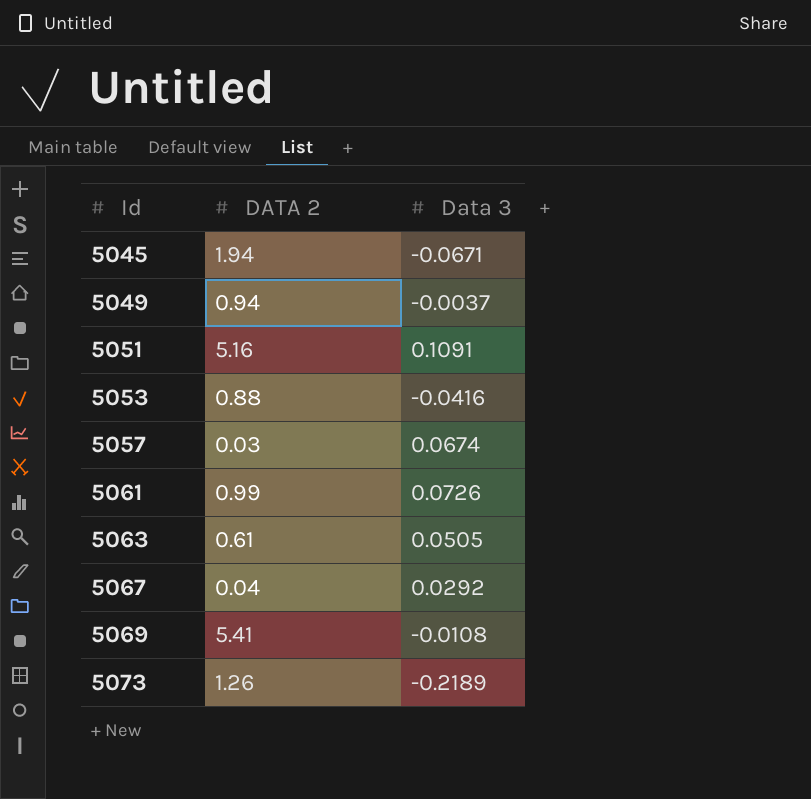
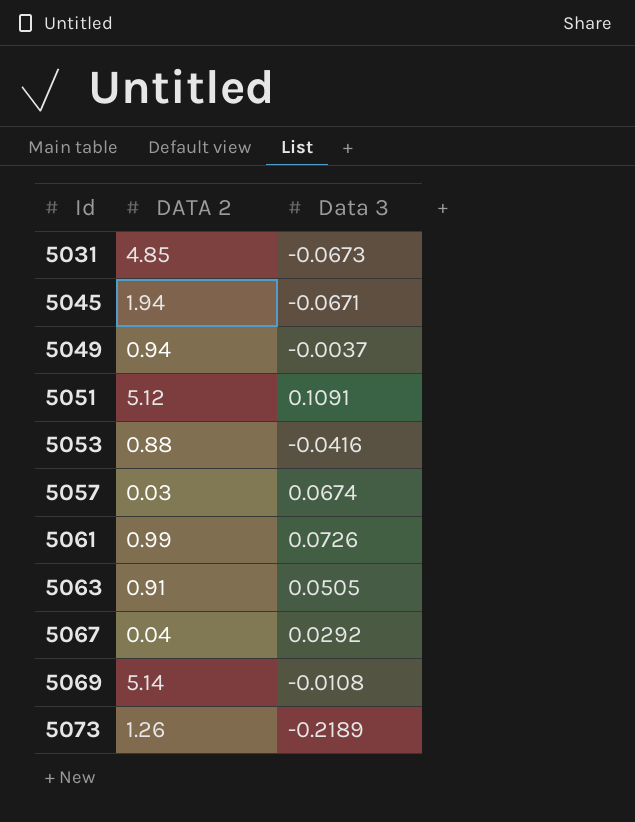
row 5031: none -> 4.85 | -0.0673
5051 | DATA 2: 5.16 -> 5.12
5063 | DATA 2: 0.61 -> 0.91
5069 | DATA 2: 5.41 -> 5.14

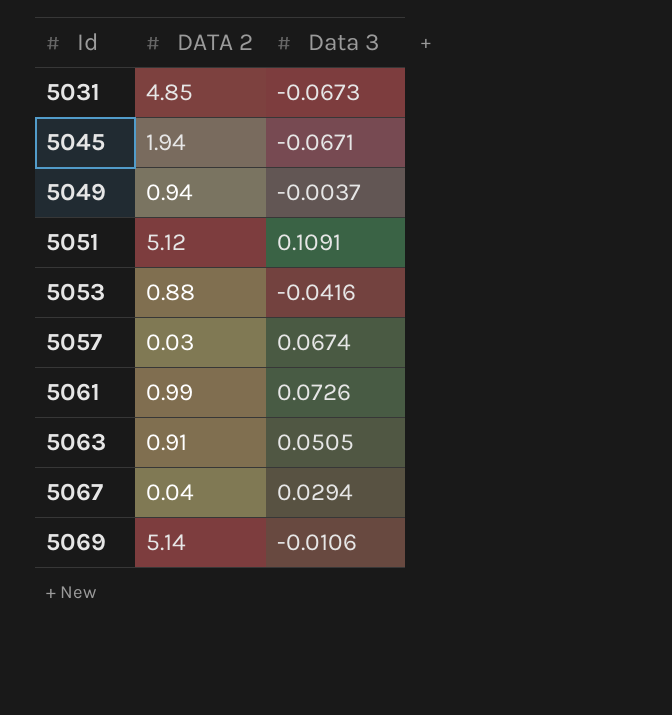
row 5073: 1.26 | -0.2189 -> none
5067 | Data 3: 0.0292 -> 0.0294
5069 | Data 3: -0.0108 -> -0.0106

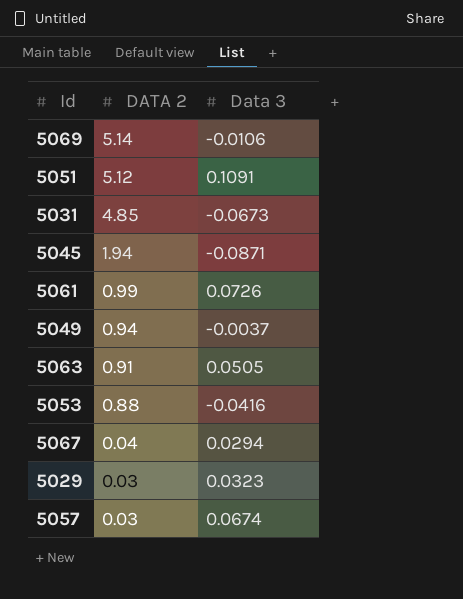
row order: Id ascending -> DATA 2 descending
5045 | Data 3: -0.0671 -> -0.0871
row 5029: none -> 0.03 | 0.0323

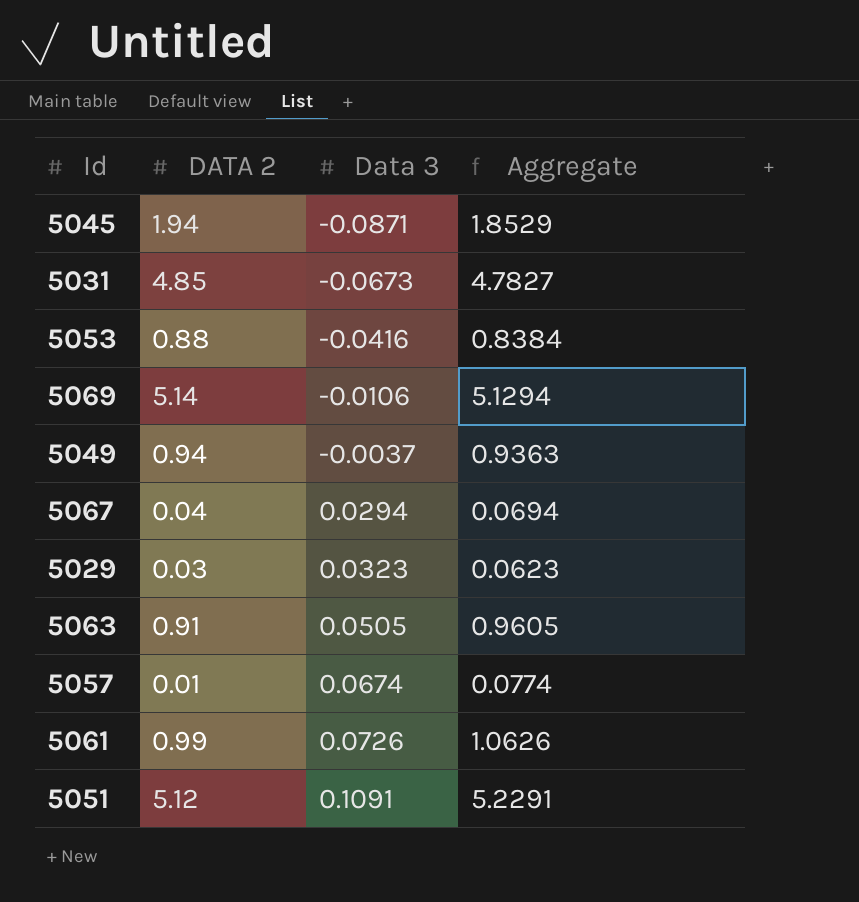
row order: DATA 2 descending -> Data 3 ascending
column Aggregate | formula: none -> [DATA 2] + [Data 3]
5057 | DATA 2: 0.03 -> 0.01

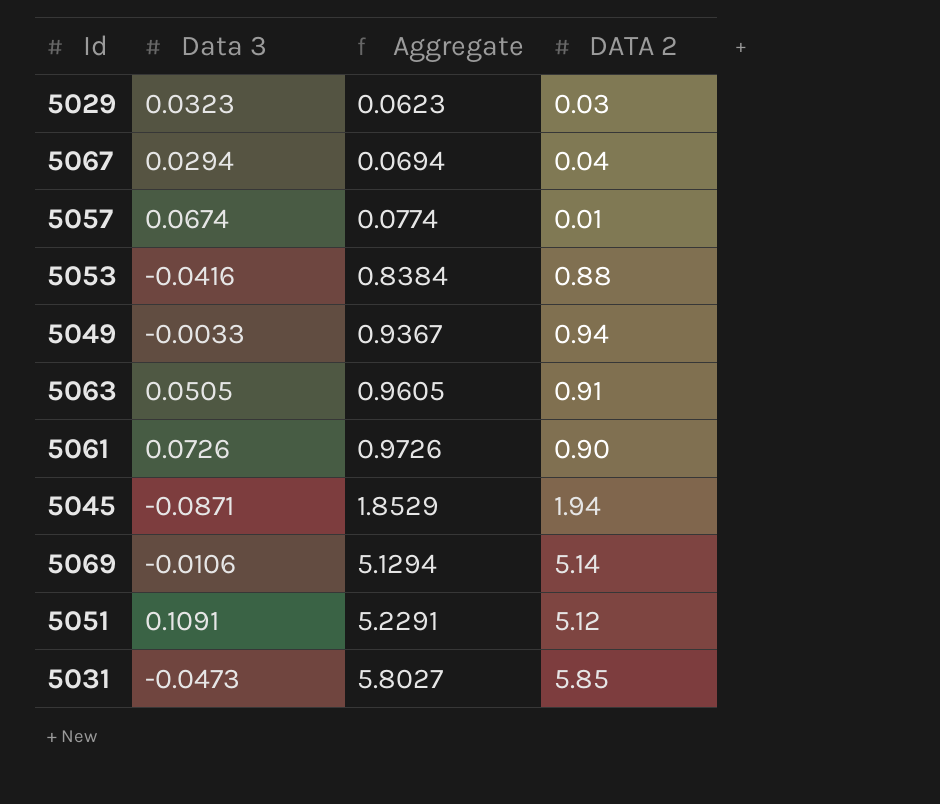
row order: Data 3 ascending -> Aggregate ascending
column DATA 2 | position: 2 -> 4
5049 | Data 3: -0.0037 -> -0.0033
5049 | Aggregate: 0.9363 -> 0.9367
5061 | Aggregate: 1.0626 -> 0.9726
5061 | DATA 2: 0.99 -> 0.90
5031 | Data 3: -0.0673 -> -0.0473
5031 | Aggregate: 4.7827 -> 5.8027
5031 | DATA 2: 4.85 -> 5.85

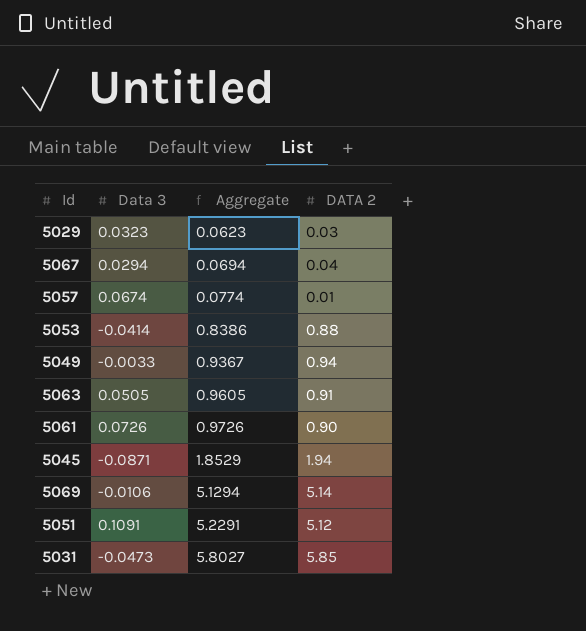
5053 | Data 3: -0.0416 -> -0.0414
5053 | Aggregate: 0.8384 -> 0.8386

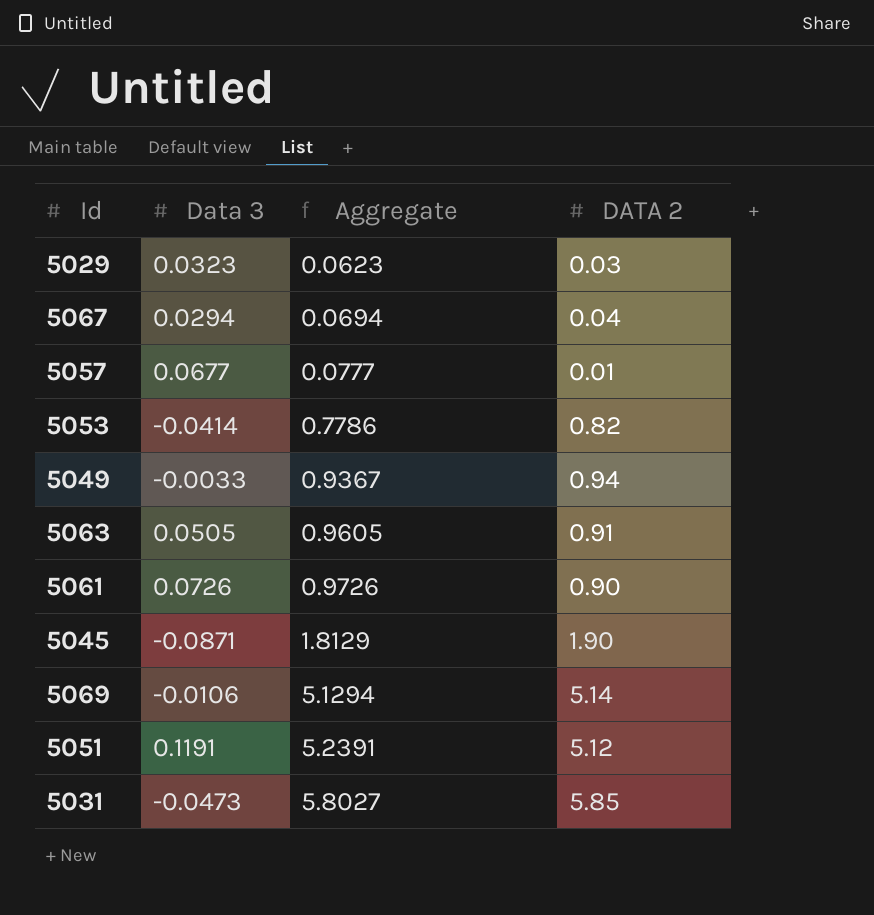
5057 | Data 3: 0.0674 -> 0.0677
5057 | Aggregate: 0.0774 -> 0.0777
5053 | Aggregate: 0.8386 -> 0.7786
5053 | DATA 2: 0.88 -> 0.82
5045 | Aggregate: 1.8529 -> 1.8129
5045 | DATA 2: 1.94 -> 1.90
5051 | Data 3: 0.1091 -> 0.1191
5051 | Aggregate: 5.2291 -> 5.2391

